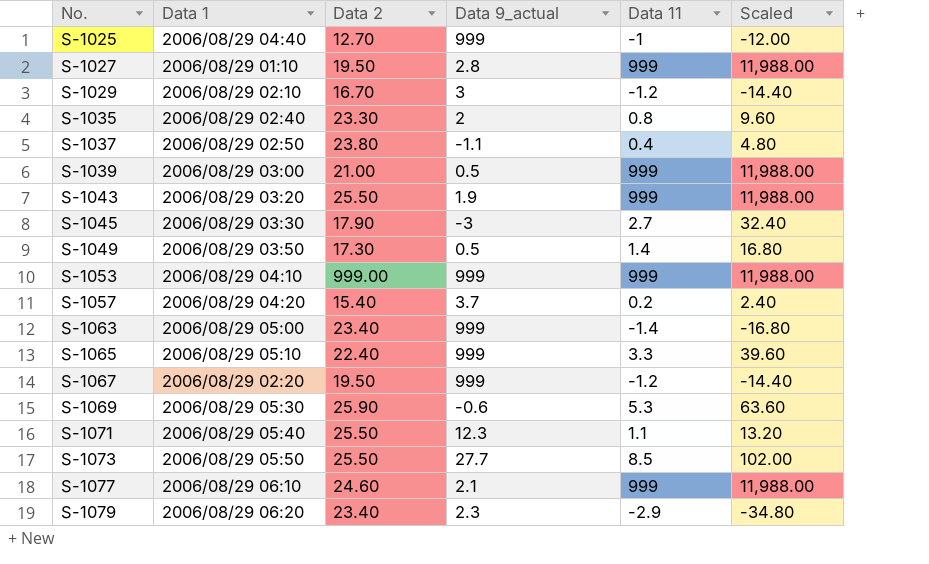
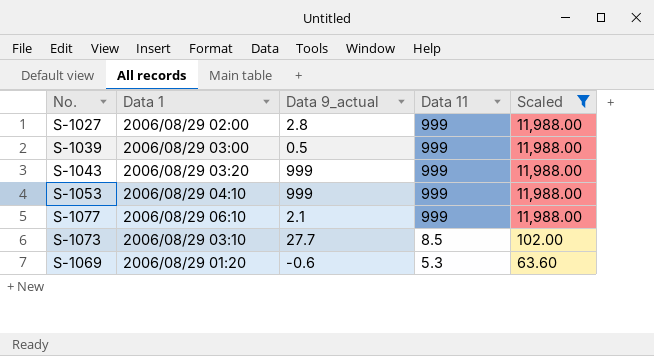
filter: none -> Scaled >= 63.60
row order: No. ascending -> Data 11 descending
column Data 2 | position: 3 -> none
S-1027 | Data 1: 2006/08/29 01:10 -> 2006/08/29 02:00
S-1043 | Data 9_actual: 1.9 -> 999
S-1073 | Data 1: 2006/08/29 05:50 -> 2006/08/29 03:10
S-1069 | Data 1: 2006/08/29 05:30 -> 2006/08/29 01:20

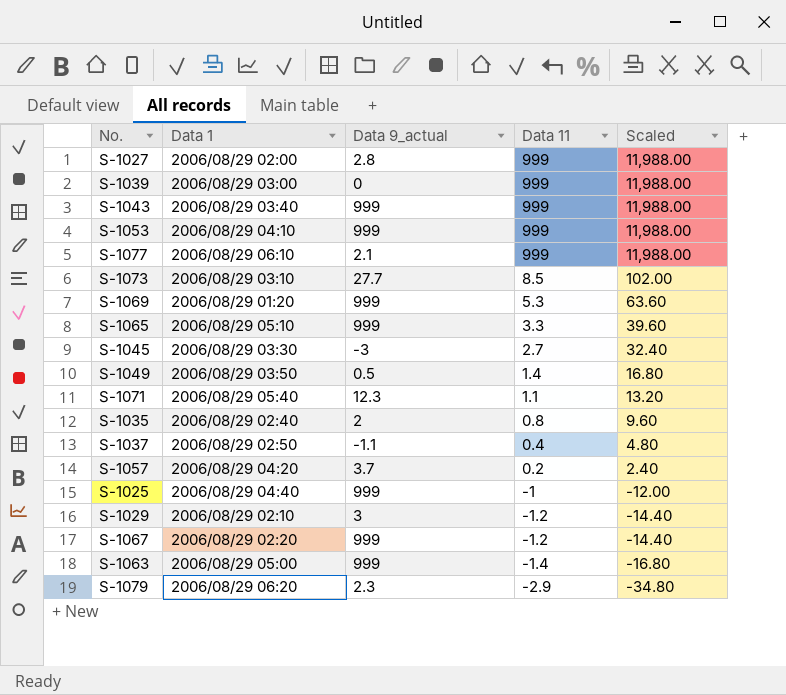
filter: Scaled >= 63.60 -> none
S-1039 | Data 9_actual: 0.5 -> 0
S-1043 | Data 1: 2006/08/29 03:20 -> 2006/08/29 03:40
S-1069 | Data 9_actual: -0.6 -> 999

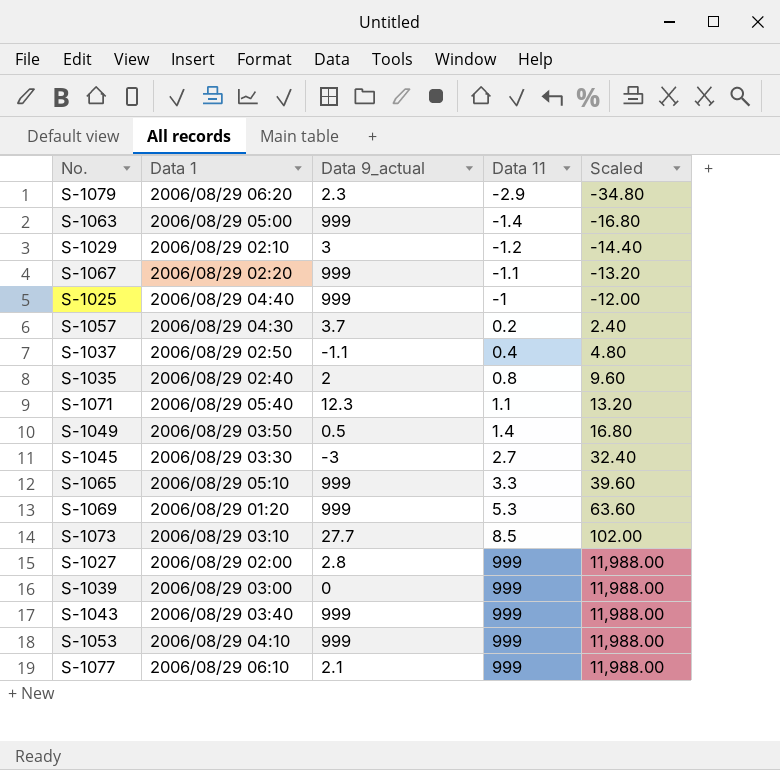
row order: Data 11 descending -> Data 11 ascending
S-1067 | Data 11: -1.2 -> -1.1
S-1067 | Scaled: -14.40 -> -13.20
S-1057 | Data 1: 2006/08/29 04:20 -> 2006/08/29 04:30

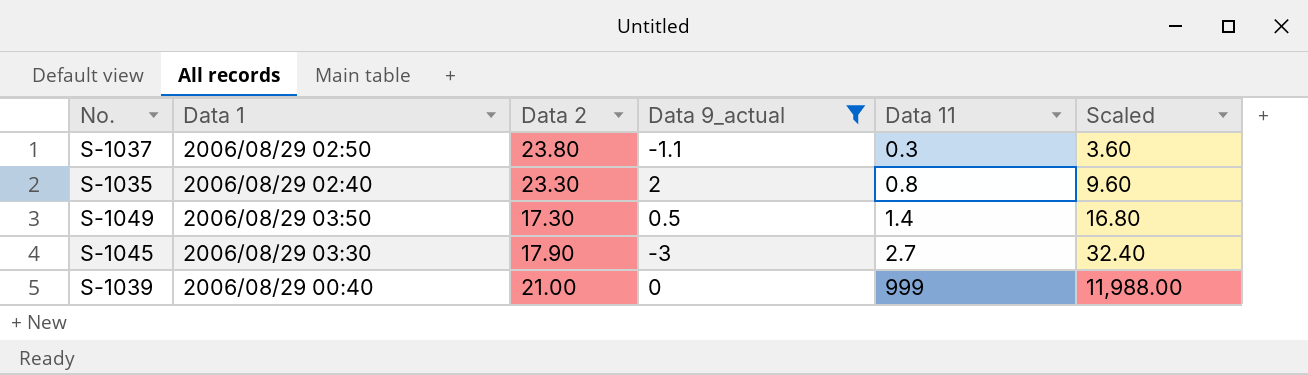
filter: none -> Data 9_actual <= 2
column Data 2 | position: none -> 3
S-1037 | Data 11: 0.4 -> 0.3
S-1037 | Scaled: 4.80 -> 3.60
S-1039 | Data 1: 2006/08/29 03:00 -> 2006/08/29 00:40

